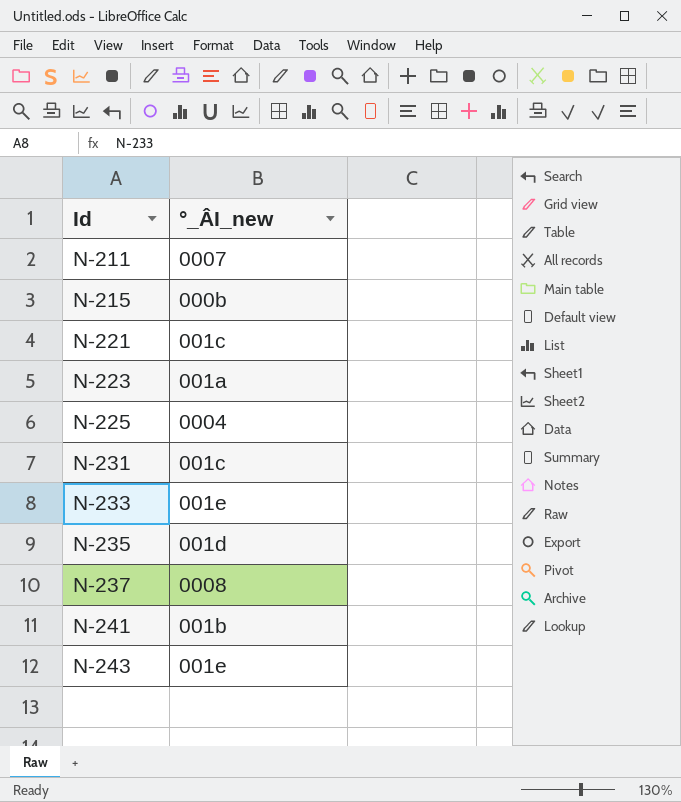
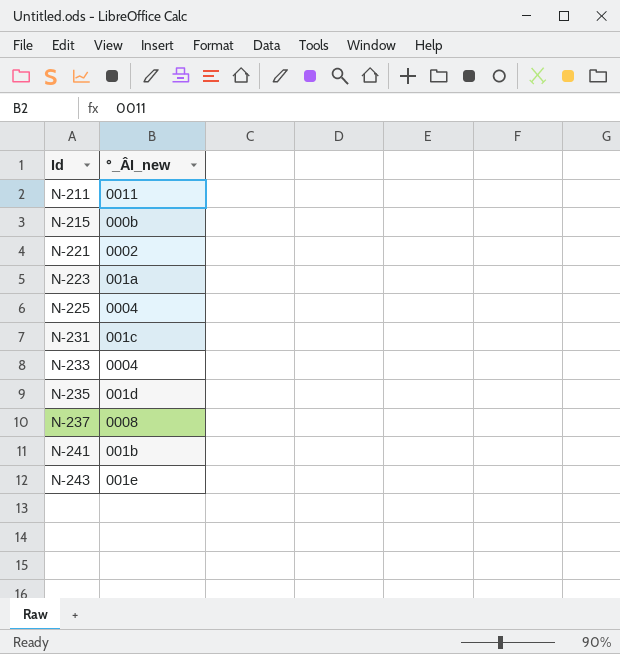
N-211 | °_ÂI_new: 0007 -> 0011
N-221 | °_ÂI_new: 001c -> 0002
N-233 | °_ÂI_new: 001e -> 0004

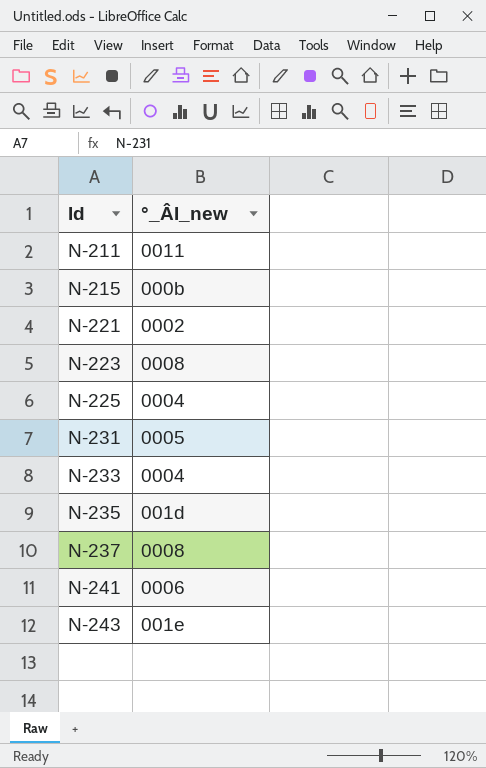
N-223 | °_ÂI_new: 001a -> 0008
N-231 | °_ÂI_new: 001c -> 0005
N-241 | °_ÂI_new: 001b -> 0006

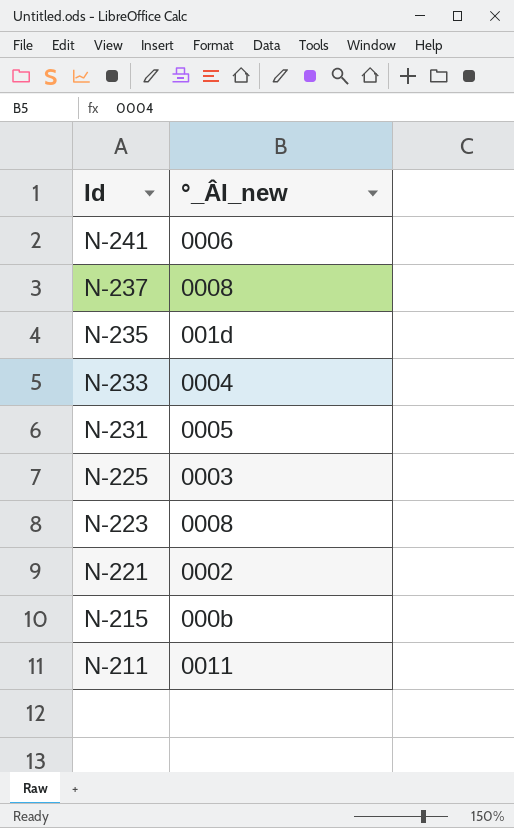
row order: Id ascending -> Id descending
row N-243: 001e -> none
N-225 | °_ÂI_new: 0004 -> 0003

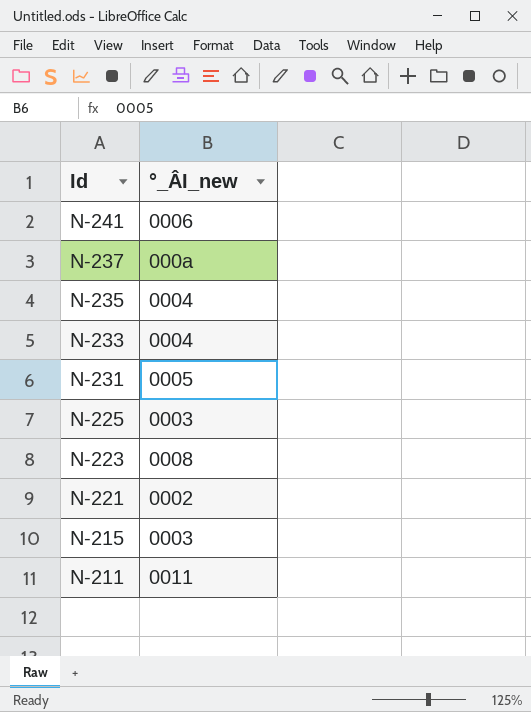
N-237 | °_ÂI_new: 0008 -> 000a
N-235 | °_ÂI_new: 001d -> 0004
N-215 | °_ÂI_new: 000b -> 0003

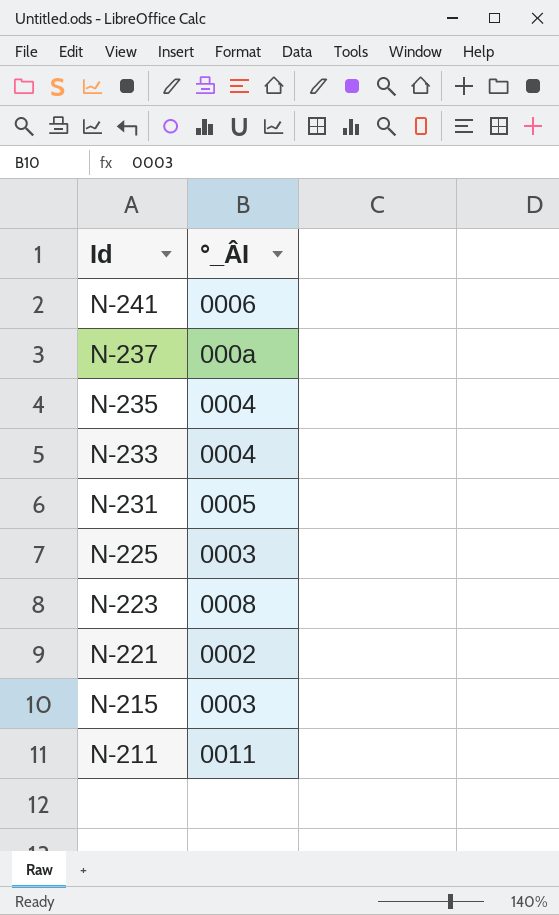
column name: °_ÂI_new -> °_ÂI

